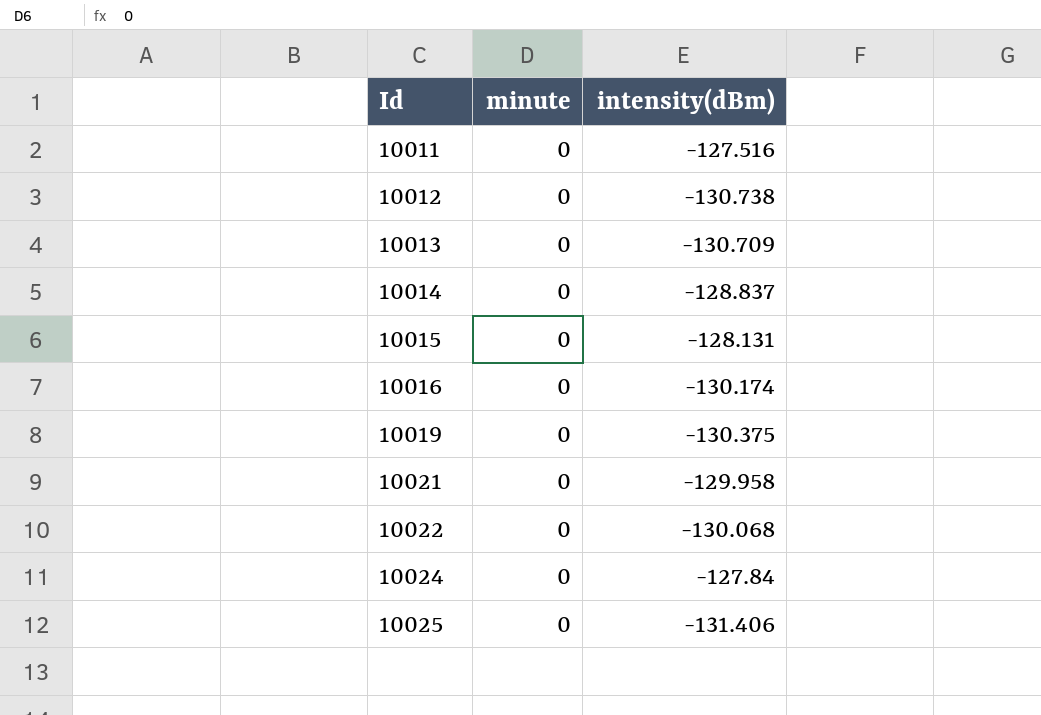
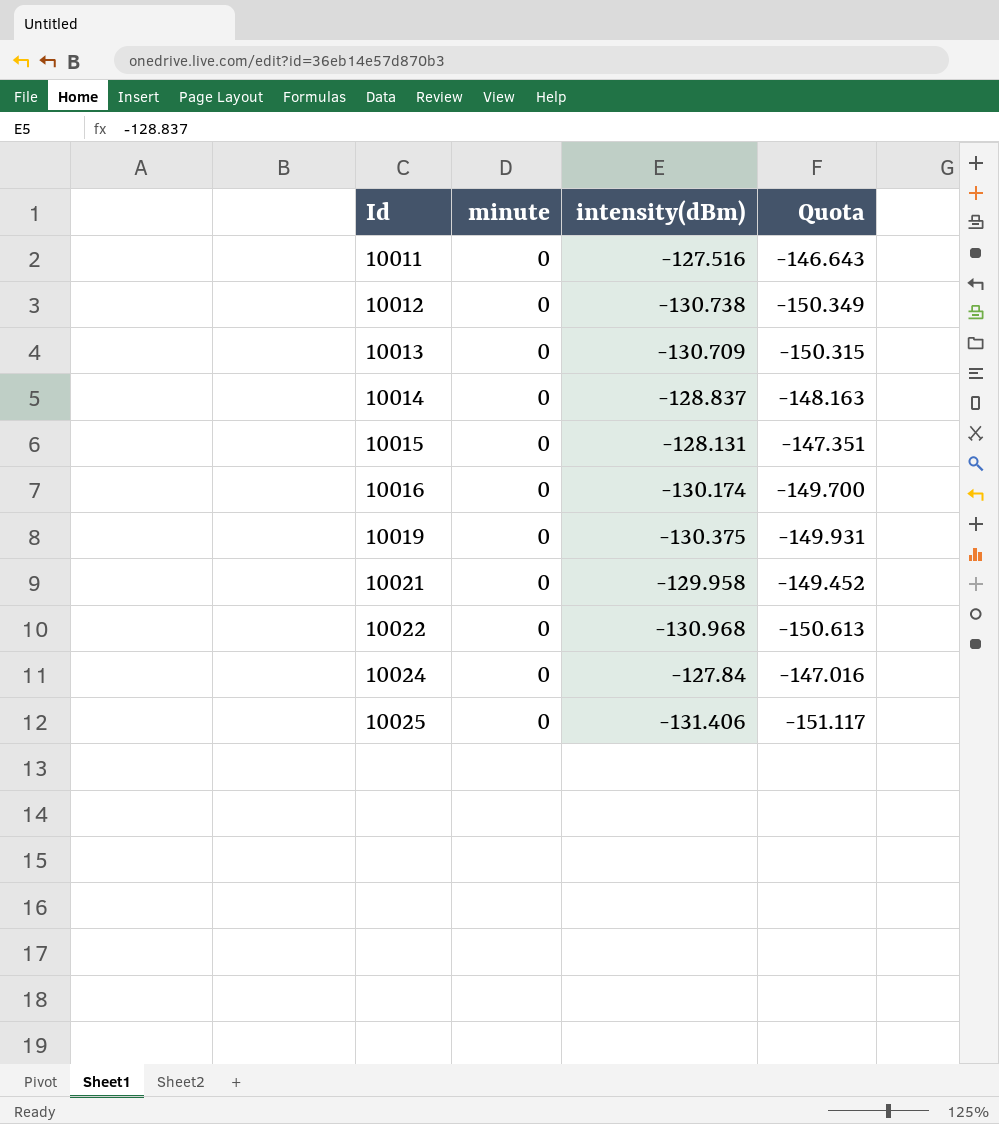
column Quota | formula: none -> [intensity(dBm)] * 1.15
10022 | intensity(dBm): -130.068 -> -130.968

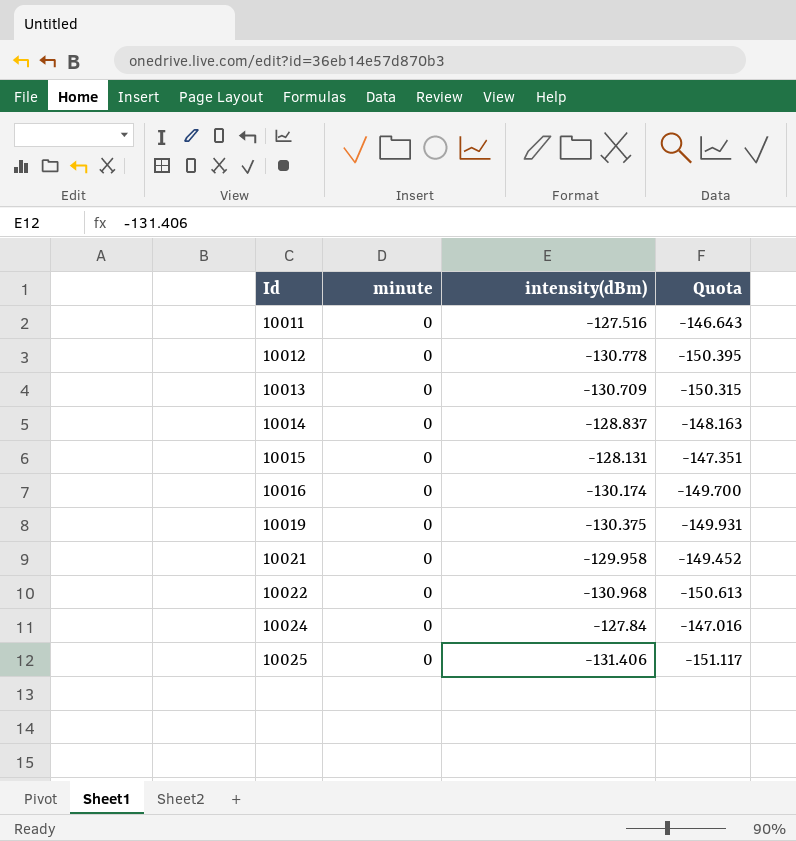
10012 | intensity(dBm): -130.738 -> -130.778
10012 | Quota: -150.349 -> -150.395

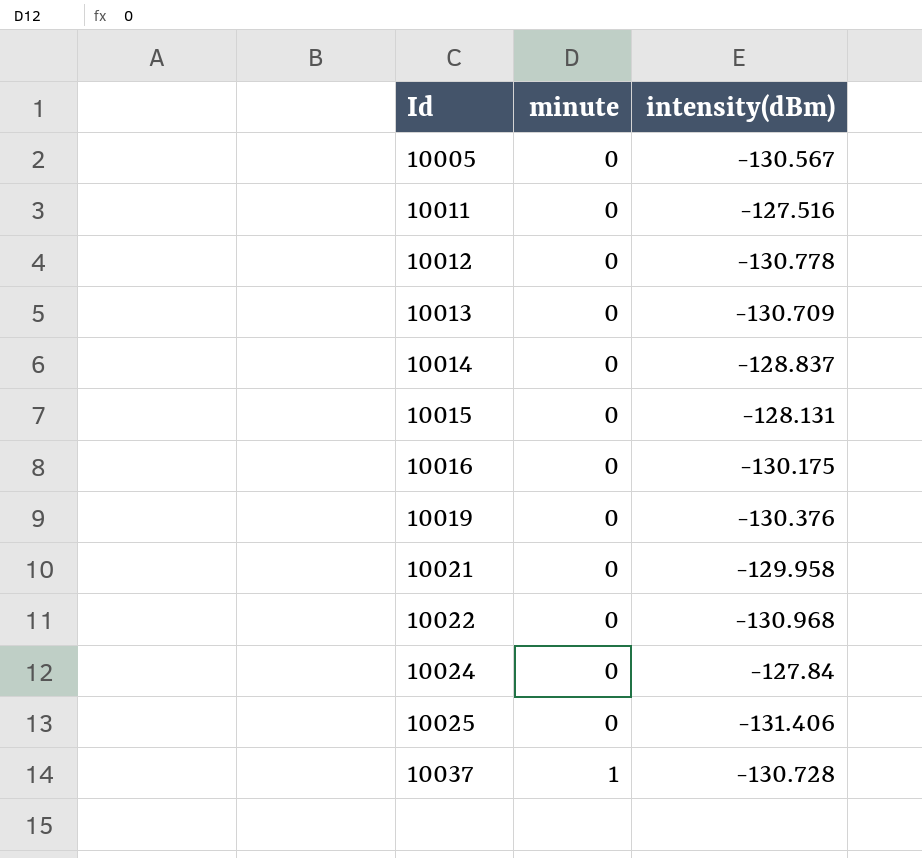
column Quota | formula: [intensity(dBm)] * 1.15 -> none
row 10005: none -> 0 | -130.567
10016 | intensity(dBm): -130.174 -> -130.175
10019 | intensity(dBm): -130.375 -> -130.376
row 10037: none -> 1 | -130.728

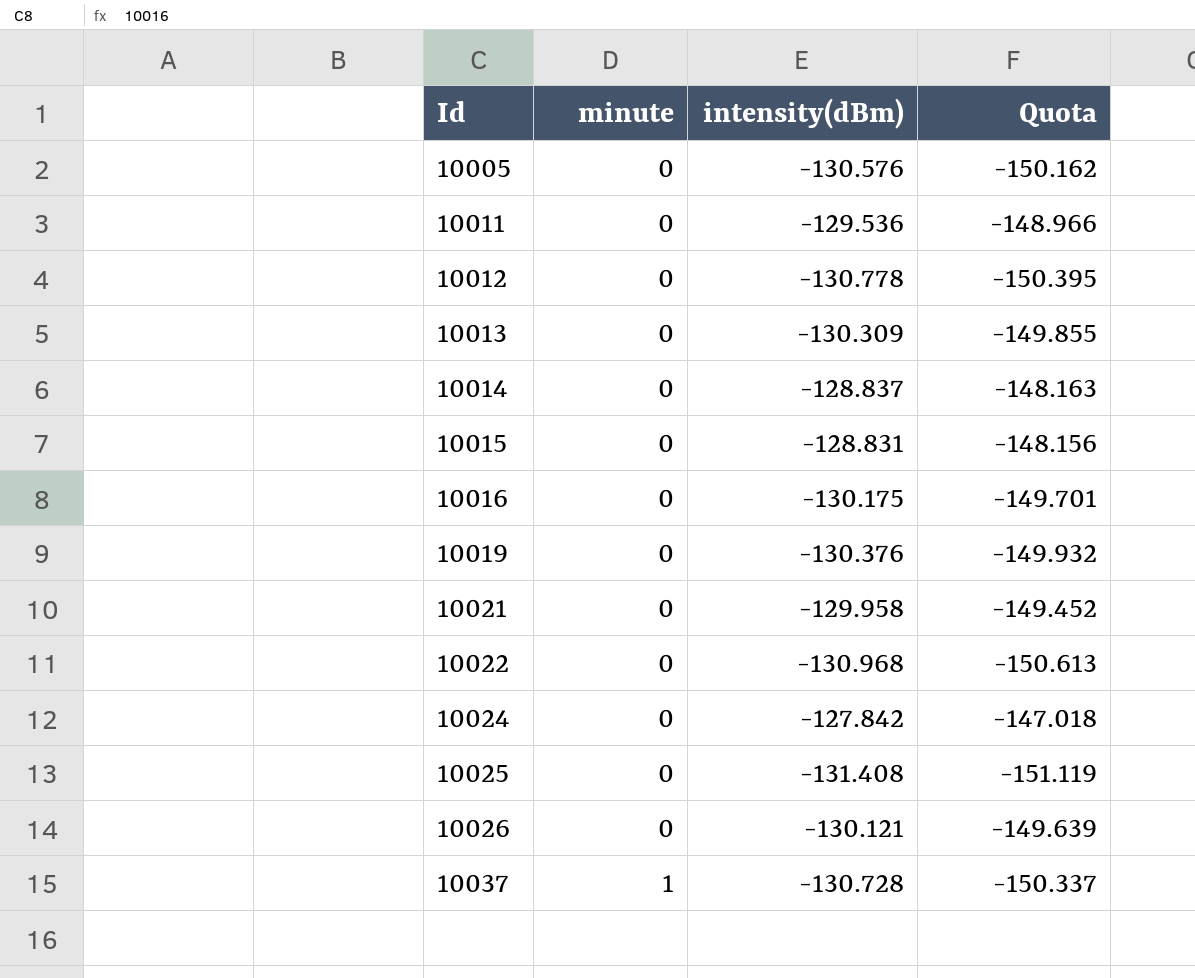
column Quota | formula: none -> [intensity(dBm)] * 1.15
10005 | intensity(dBm): -130.567 -> -130.576
10011 | intensity(dBm): -127.516 -> -129.536
10013 | intensity(dBm): -130.709 -> -130.309
10015 | intensity(dBm): -128.131 -> -128.831
10024 | intensity(dBm): -127.84 -> -127.842
10025 | intensity(dBm): -131.406 -> -131.408
row 10026: none -> 0 | -130.121 | -149.639

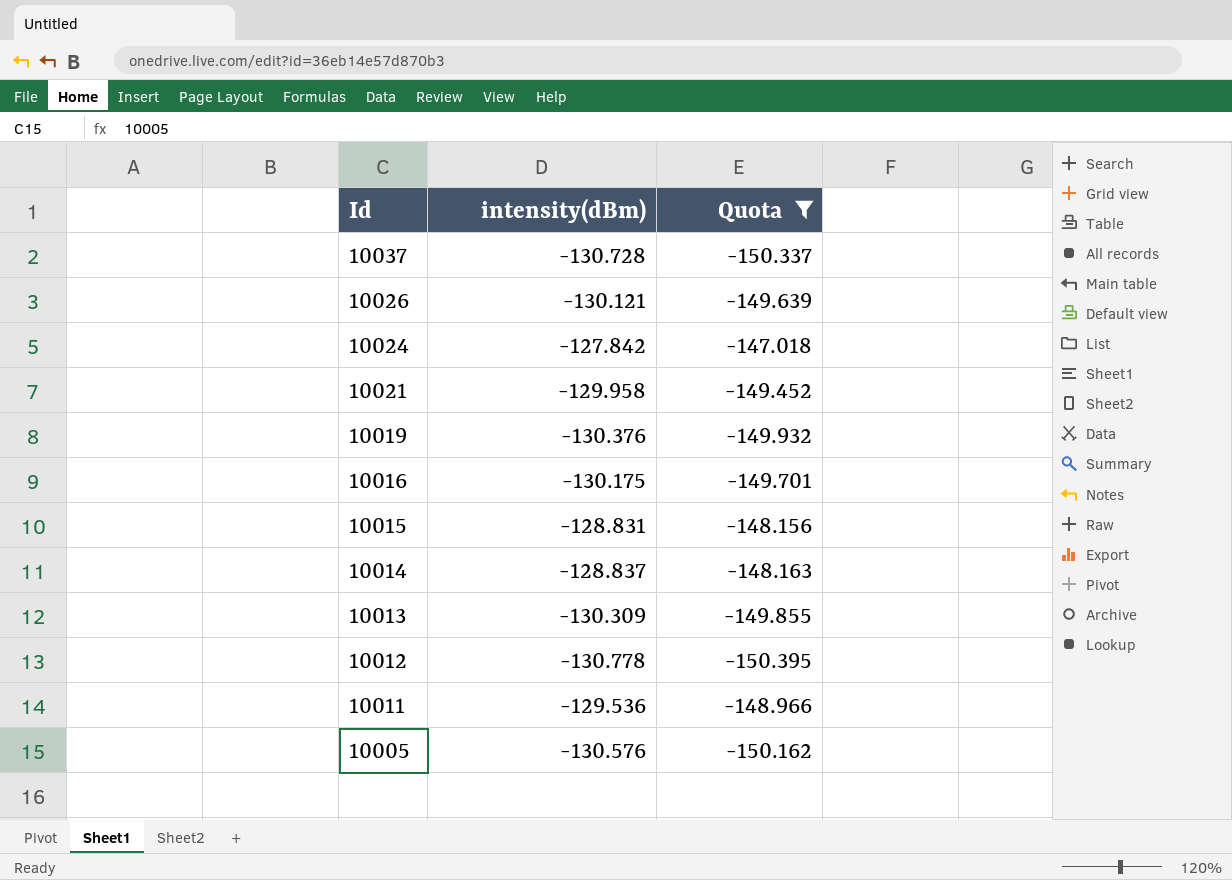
filter: none -> Quota >= -150.395
row order: Id ascending -> Id descending
column minute | position: 2 -> none

